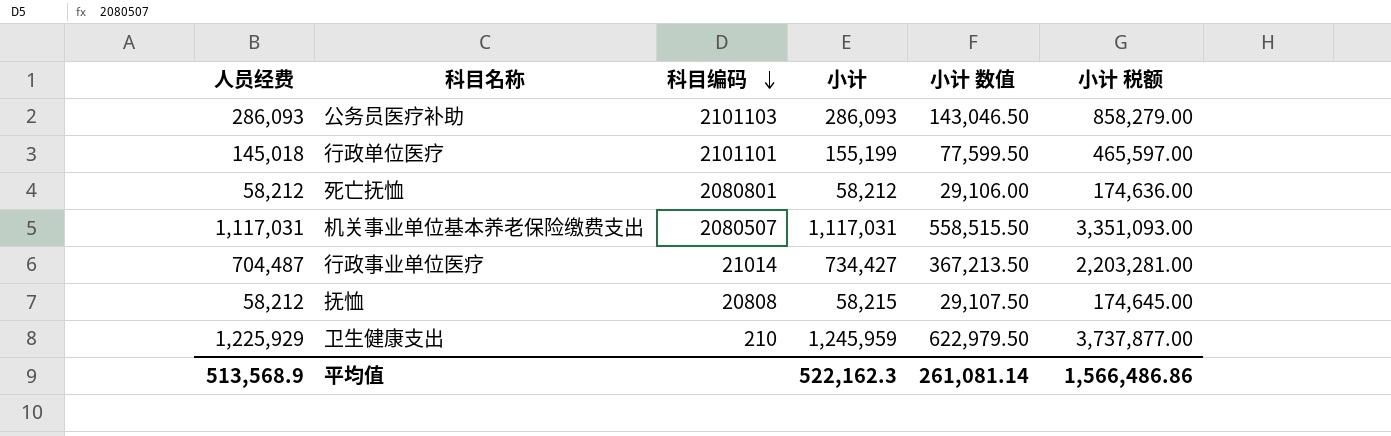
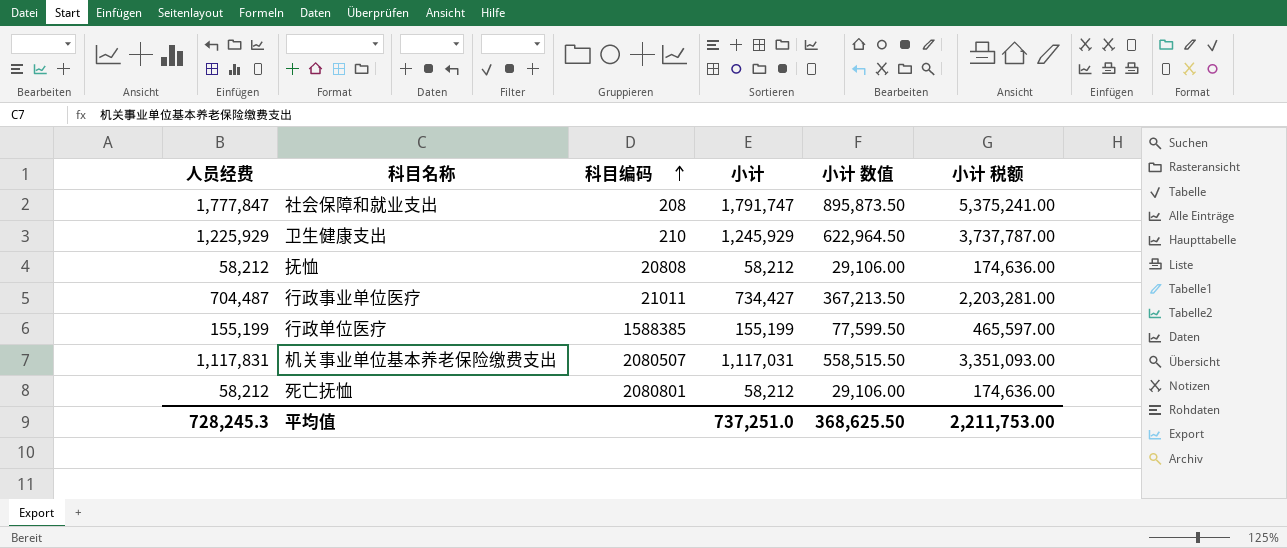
row order: 科目编码 descending -> 科目编码 ascending
row 公务员医疗补助: 286,093 | 2101103 | 286,093 | 143,046.50 | 858,279.00 -> none
row 社会保障和就业支出: none -> 1,777,847 | 208 | 1,791,747 | 895,873.50 | 5,375,241.00
卫生健康支出 | 小计: 1,245,959 -> 1,245,929
卫生健康支出 | 小计 数值: 622,979.50 -> 622,964.50
卫生健康支出 | 小计 税额: 3,737,877.00 -> 3,737,787.00
抚恤 | 小计: 58,215 -> 58,212
抚恤 | 小计 数值: 29,107.50 -> 29,106.00
抚恤 | 小计 税额: 174,645.00 -> 174,636.00
行政事业单位医疗 | 科目编码: 21014 -> 21011
行政单位医疗 | 人员经费: 145,018 -> 155,199
行政单位医疗 | 科目编码: 2101101 -> 1588385
机关事业单位基本养老保险缴费支出 | 人员经费: 1,117,031 -> 1,117,831
平均值 | 人员经费: 513,568.9 -> 728,245.3
平均值 | 小计: 522,162.3 -> 737,251.0
平均值 | 小计 数值: 261,081.14 -> 368,625.50
平均值 | 小计 税额: 1,566,486.86 -> 2,211,753.00

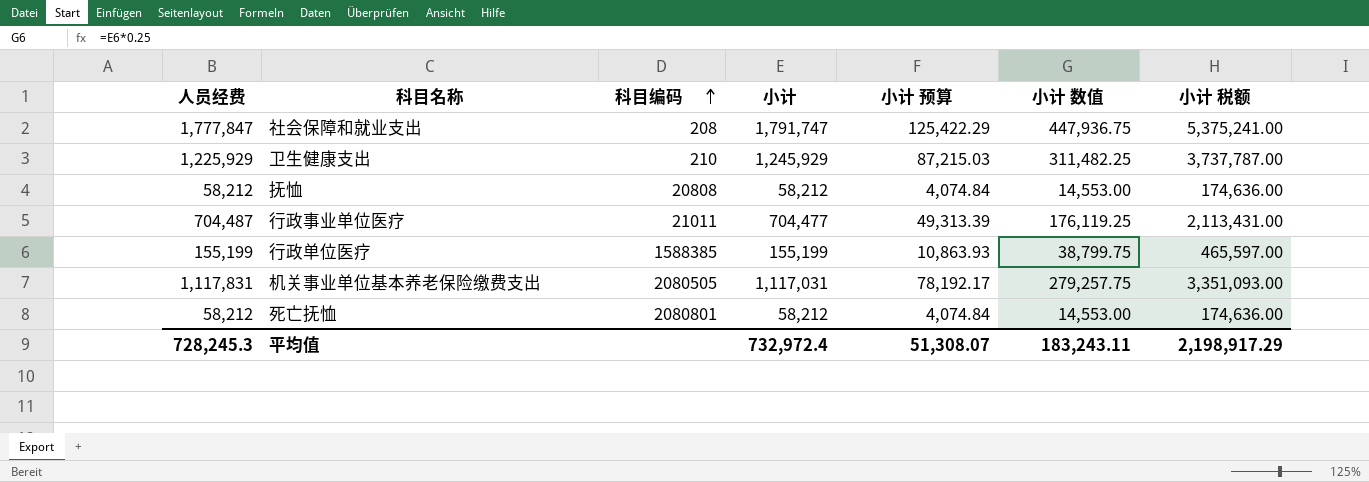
column 小计 预算 | formula: none -> [小计] * 0.07
column 小计 数值 | formula: [小计] * 0.5 -> [小计] * 0.25
行政事业单位医疗 | 小计: 734,427 -> 704,477
行政事业单位医疗 | 小计 税额: 2,203,281.00 -> 2,113,431.00
机关事业单位基本养老保险缴费支出 | 科目编码: 2080507 -> 2080505
平均值 | 小计: 737,251.0 -> 732,972.4
平均值 | 小计 数值: 368,625.50 -> 183,243.11
平均值 | 小计 税额: 2,211,753.00 -> 2,198,917.29

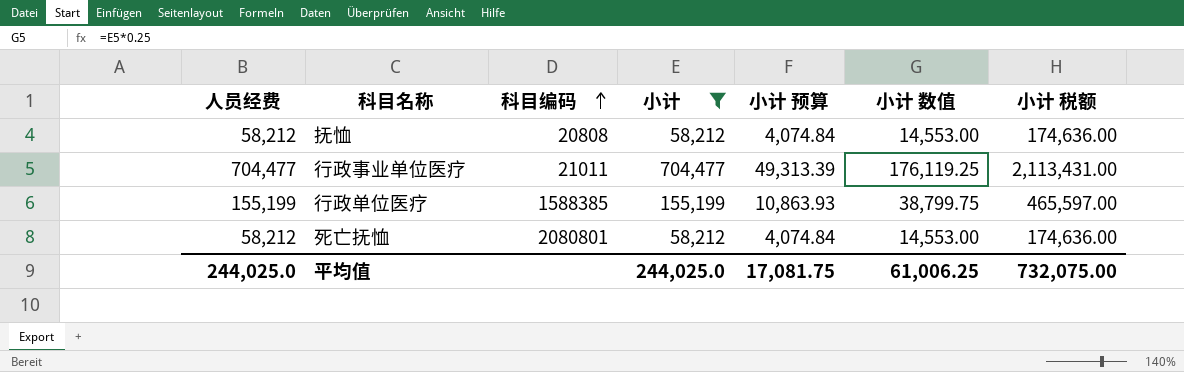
filter: none -> 小计 <= 704,477
行政事业单位医疗 | 人员经费: 704,487 -> 704,477
平均值 | 人员经费: 728,245.3 -> 244,025.0
平均值 | 小计: 732,972.4 -> 244,025.0
平均值 | 小计 预算: 51,308.07 -> 17,081.75
平均值 | 小计 数值: 183,243.11 -> 61,006.25
平均值 | 小计 税额: 2,198,917.29 -> 732,075.00

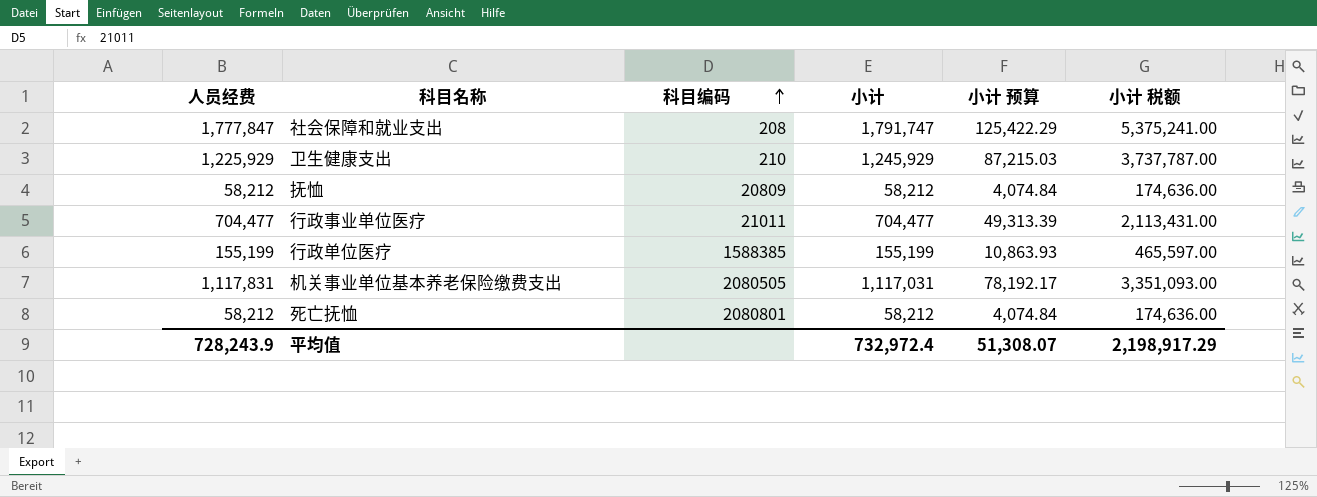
filter: 小计 <= 704,477 -> none
column 小计 数值 | formula: [小计] * 0.25 -> none
抚恤 | 科目编码: 20808 -> 20809
平均值 | 人员经费: 244,025.0 -> 728,243.9
平均值 | 小计: 244,025.0 -> 732,972.4
平均值 | 小计 预算: 17,081.75 -> 51,308.07
平均值 | 小计 税额: 732,075.00 -> 2,198,917.29

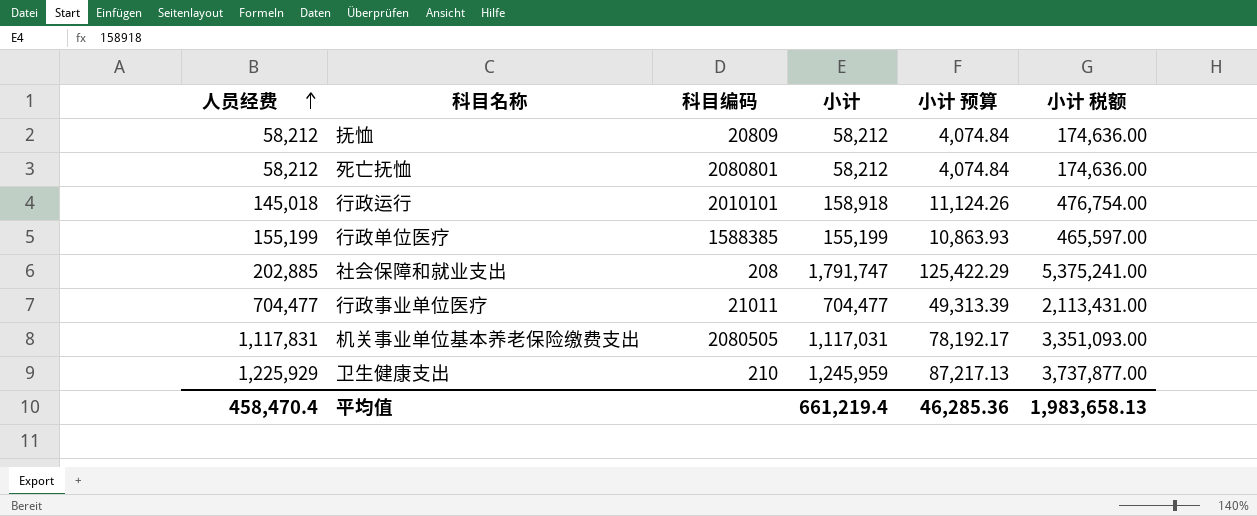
row order: 科目编码 ascending -> 人员经费 ascending
row 行政运行: none -> 145,018 | 2010101 | 158,918 | 11,124.26 | 476,754.00
社会保障和就业支出 | 人员经费: 1,777,847 -> 202,885
卫生健康支出 | 小计: 1,245,929 -> 1,245,959
卫生健康支出 | 小计 预算: 87,215.03 -> 87,217.13
卫生健康支出 | 小计 税额: 3,737,787.00 -> 3,737,877.00
平均值 | 人员经费: 728,243.9 -> 458,470.4
平均值 | 小计: 732,972.4 -> 661,219.4
平均值 | 小计 预算: 51,308.07 -> 46,285.36
平均值 | 小计 税额: 2,198,917.29 -> 1,983,658.13

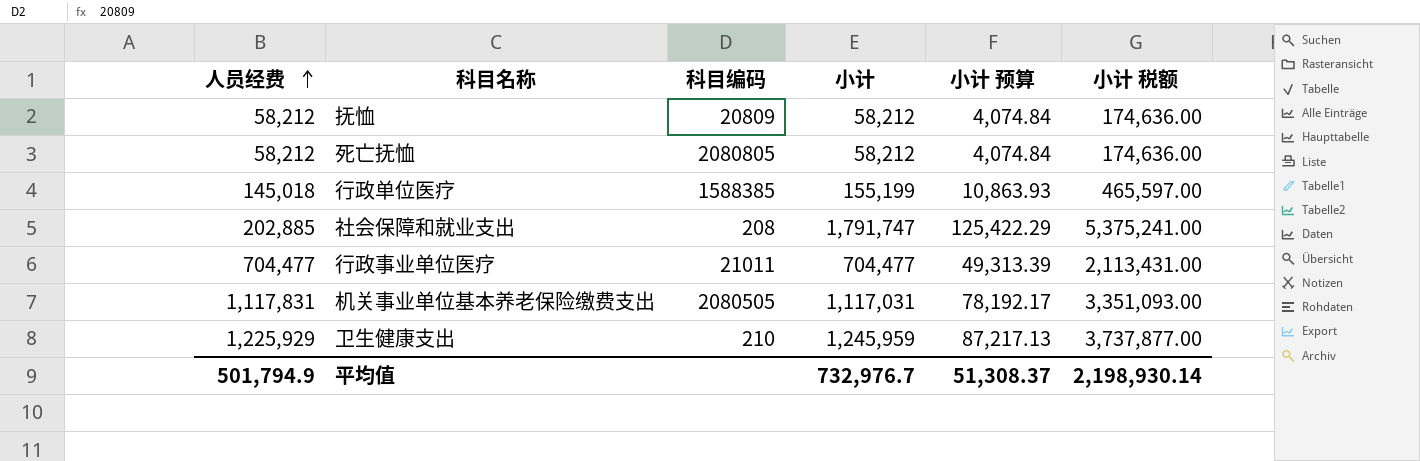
row 行政运行: 145,018 | 2010101 | 158,918 | 11,124.26 | 476,754.00 -> none
死亡抚恤 | 科目编码: 2080801 -> 2080805
行政单位医疗 | 人员经费: 155,199 -> 145,018
平均值 | 人员经费: 458,470.4 -> 501,794.9
平均值 | 小计: 661,219.4 -> 732,976.7
平均值 | 小计 预算: 46,285.36 -> 51,308.37
平均值 | 小计 税额: 1,983,658.13 -> 2,198,930.14

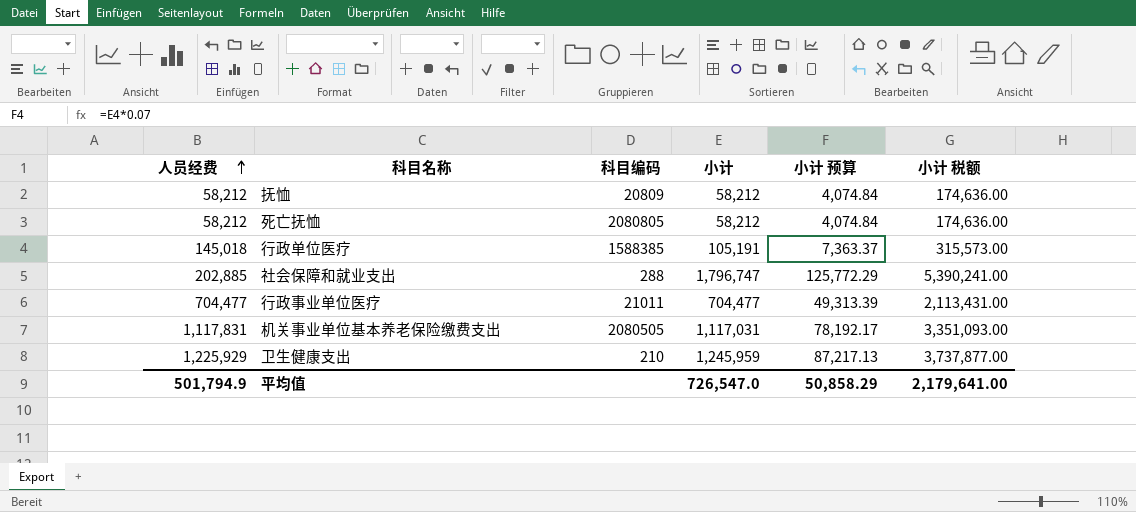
行政单位医疗 | 小计: 155,199 -> 105,191
行政单位医疗 | 小计 预算: 10,863.93 -> 7,363.37
行政单位医疗 | 小计 税额: 465,597.00 -> 315,573.00
社会保障和就业支出 | 科目编码: 208 -> 288
社会保障和就业支出 | 小计: 1,791,747 -> 1,796,747
社会保障和就业支出 | 小计 预算: 125,422.29 -> 125,772.29
社会保障和就业支出 | 小计 税额: 5,375,241.00 -> 5,390,241.00
平均值 | 小计: 732,976.7 -> 726,547.0
平均值 | 小计 预算: 51,308.37 -> 50,858.29
平均值 | 小计 税额: 2,198,930.14 -> 2,179,641.00

